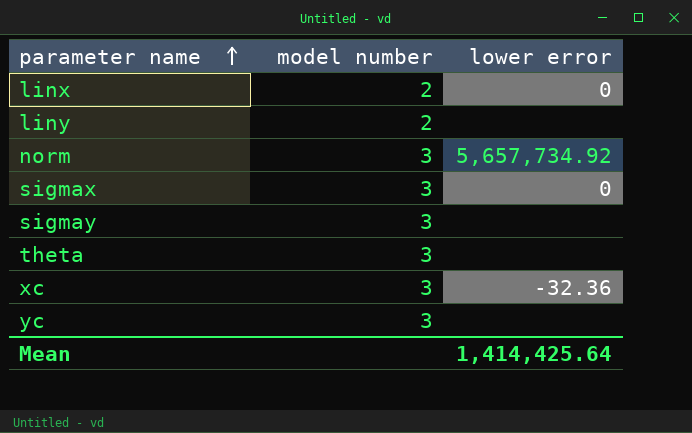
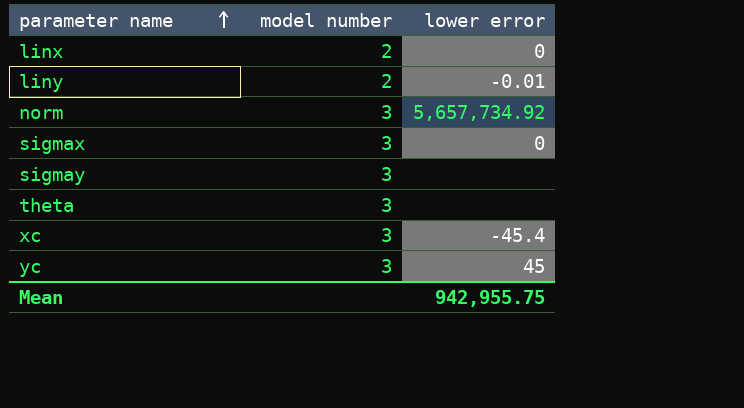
liny | lower error: none -> -0.01
xc | lower error: -32.36 -> -45.4
yc | lower error: none -> 45
Mean | lower error: 1,414,425.64 -> 942,955.75

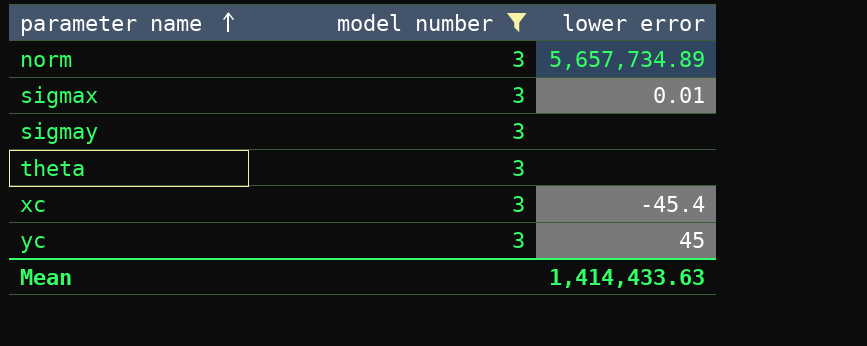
filter: none -> model number = 3
norm | lower error: 5,657,734.92 -> 5,657,734.89
sigmax | lower error: 0 -> 0.01
Mean | lower error: 942,955.75 -> 1,414,433.63

